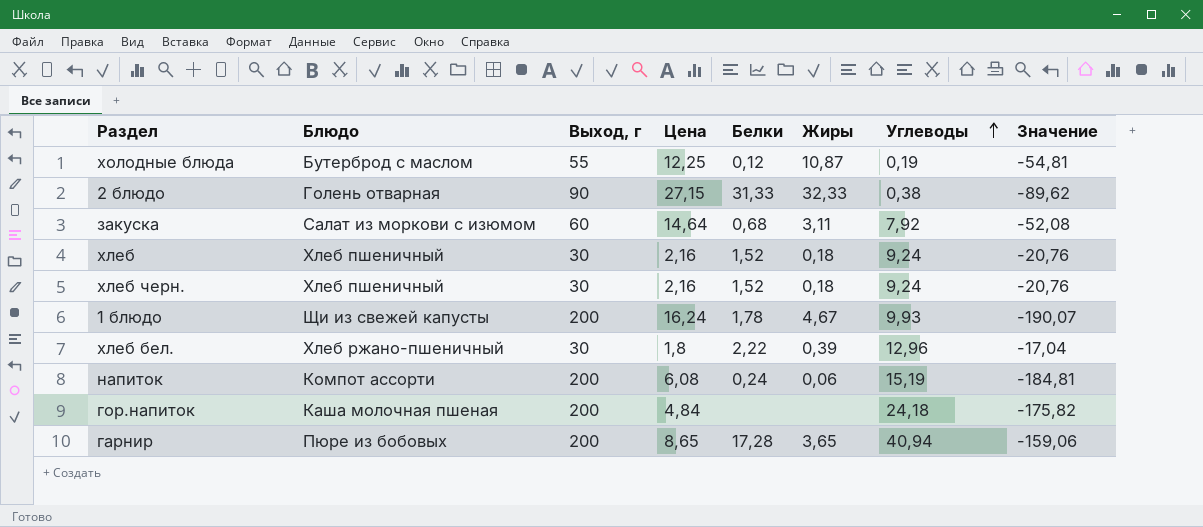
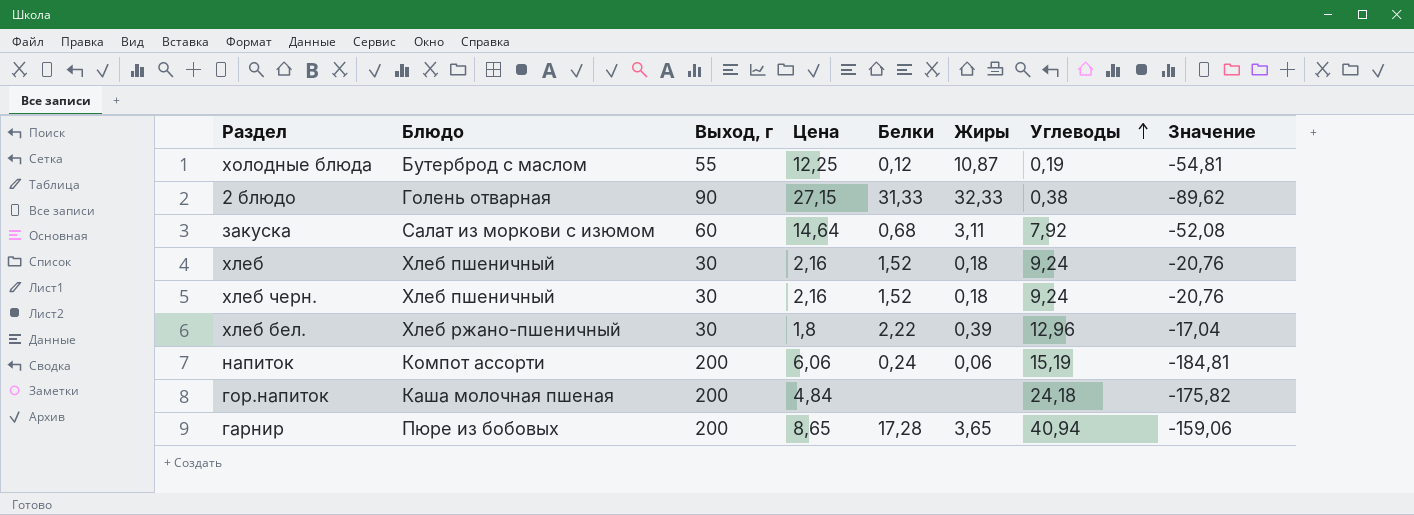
row 1 блюдо: Щи из свежей капусты | 200 | 16,24 | 1,78 | 4,67 | 9,93 | -190,07 -> none
напиток | Цена: 6,08 -> 6,06

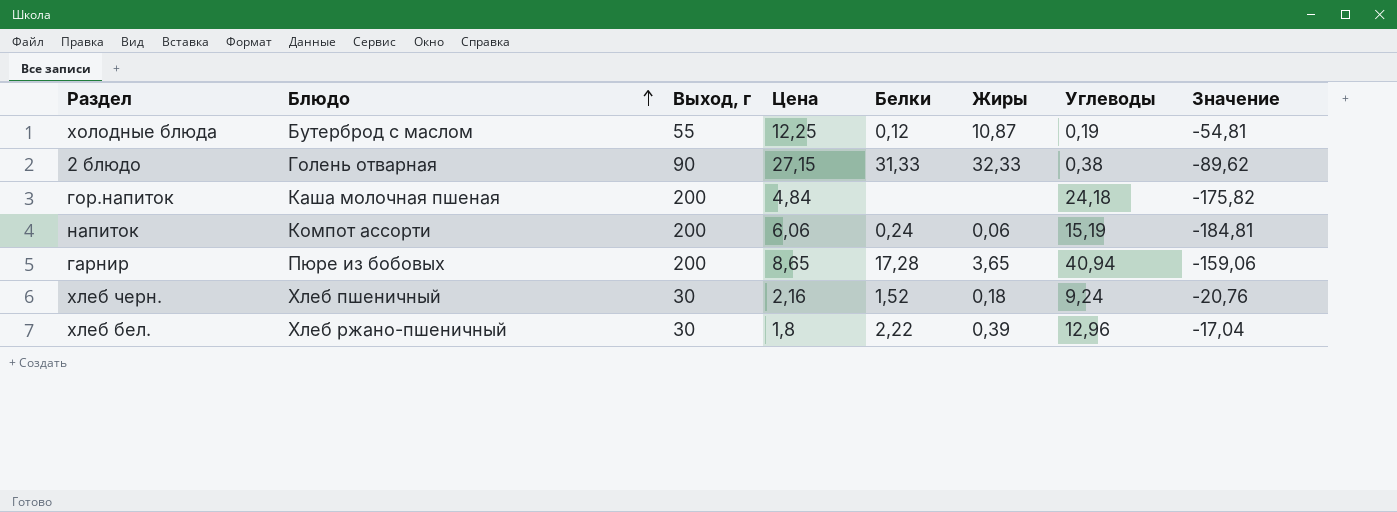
row order: Углеводы ascending -> Блюдо ascending
row закуска: Салат из моркови с изюмом | 60 | 14,64 | 0,68 | 3,11 | 7,92 | -52,08 -> none
row хлеб: Хлеб пшеничный | 30 | 2,16 | 1,52 | 0,18 | 9,24 | -20,76 -> none

